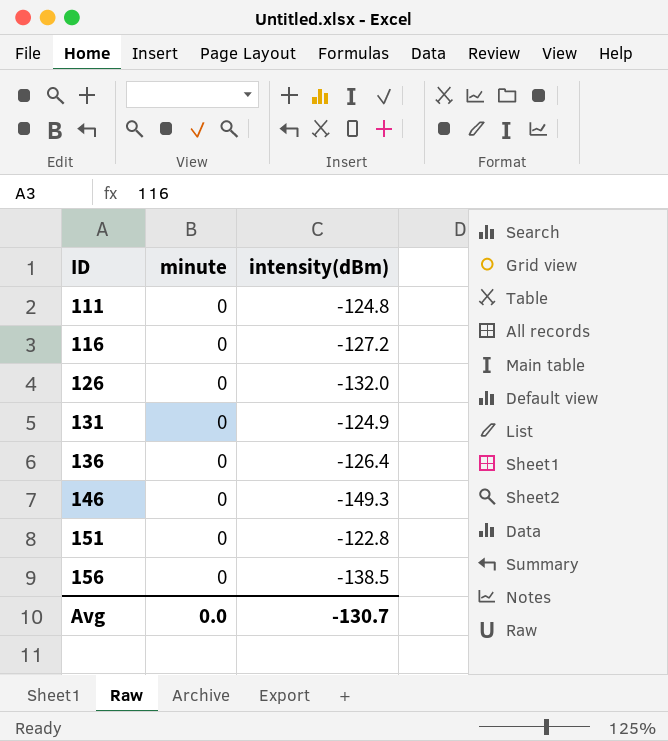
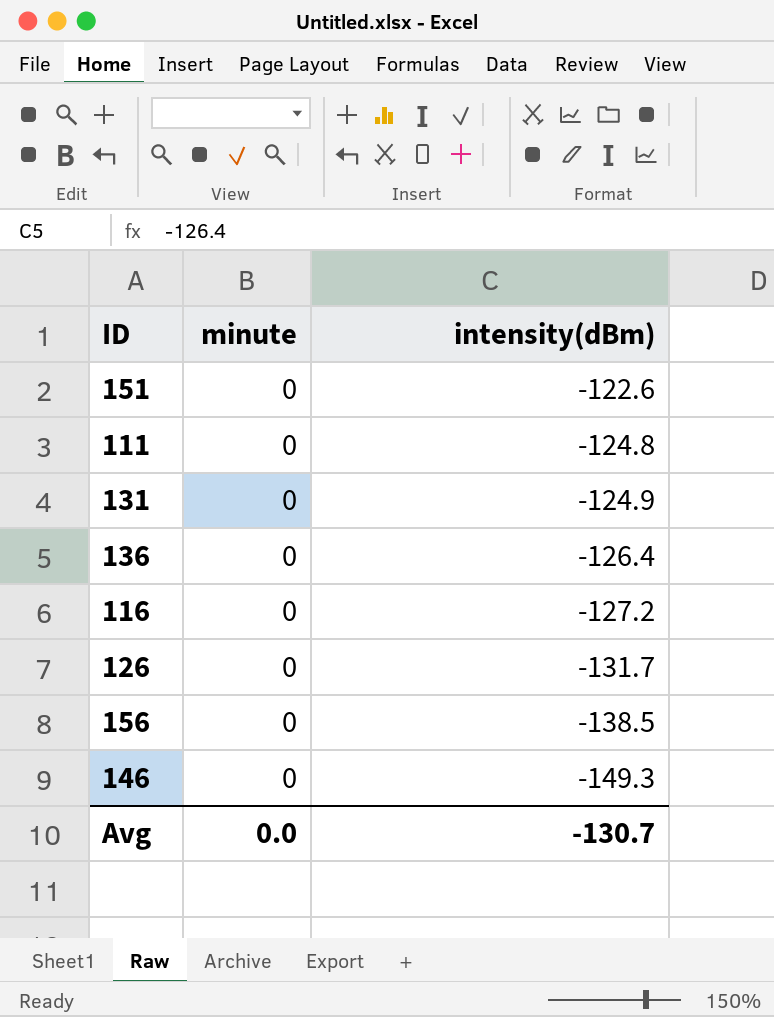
row order: ID ascending -> intensity(dBm) descending
151 | intensity(dBm): -122.8 -> -122.6
126 | intensity(dBm): -132.0 -> -131.7

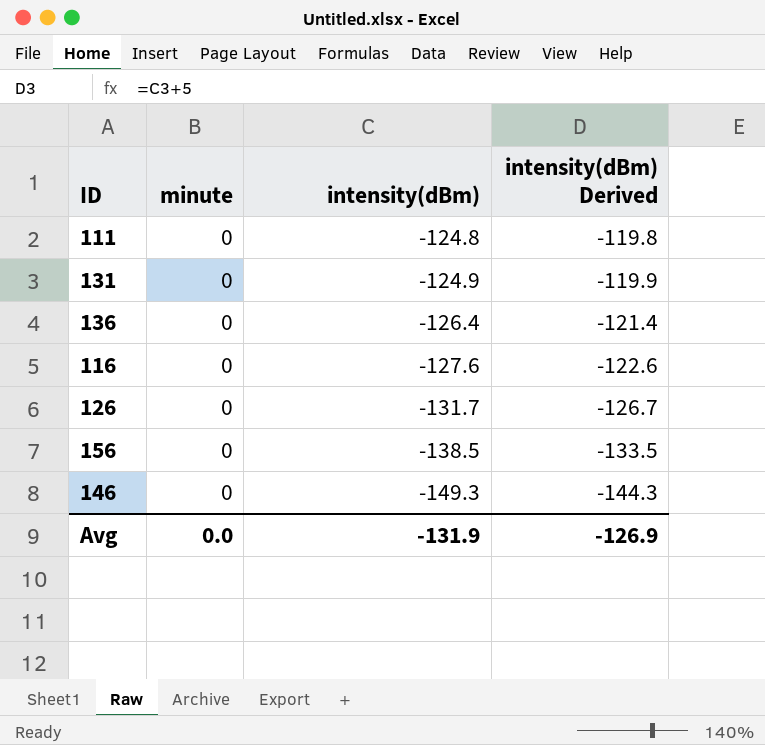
column intensity(dBm) Derived | formula: none -> [intensity(dBm)] + 5
row 151: 0 | -122.6 -> none
116 | intensity(dBm): -127.2 -> -127.6
Avg | intensity(dBm): -130.7 -> -131.9

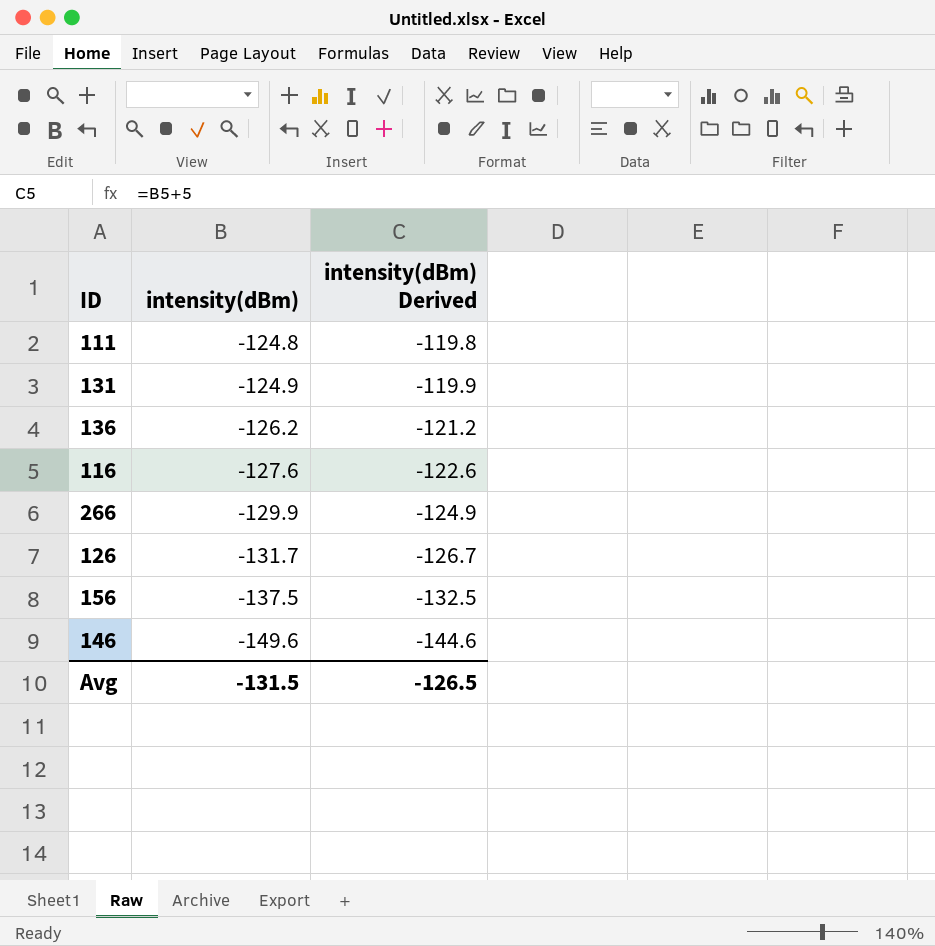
column minute | position: 2 -> none
136 | intensity(dBm): -126.4 -> -126.2
136 | intensity(dBm) Derived: -121.4 -> -121.2
row 266: none -> -129.9 | -124.9
156 | intensity(dBm): -138.5 -> -137.5
156 | intensity(dBm) Derived: -133.5 -> -132.5
146 | intensity(dBm): -149.3 -> -149.6
146 | intensity(dBm) Derived: -144.3 -> -144.6
Avg | intensity(dBm): -131.9 -> -131.5
Avg | intensity(dBm) Derived: -126.9 -> -126.5

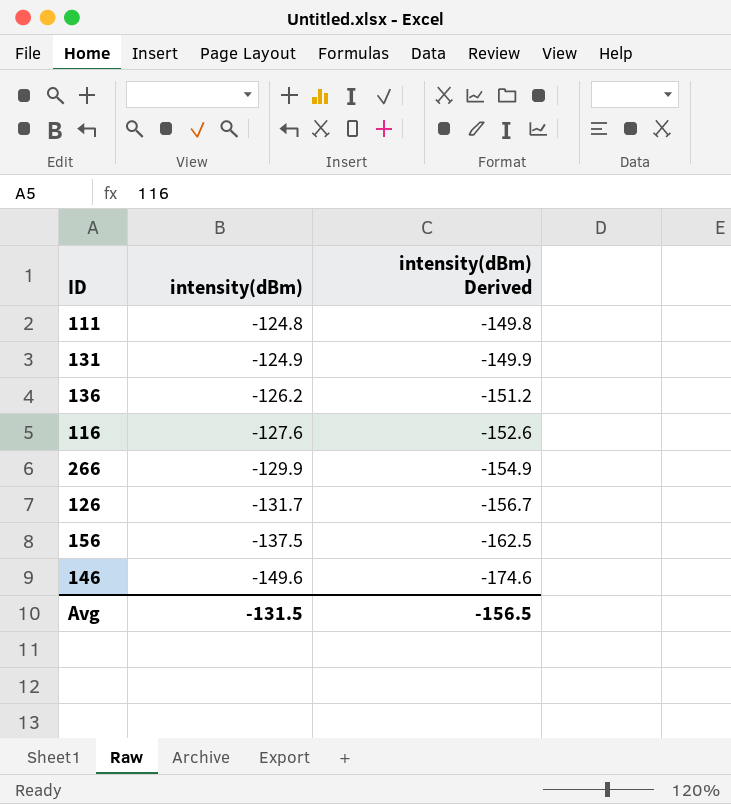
column intensity(dBm) Derived | formula: [intensity(dBm)] + 5 -> [intensity(dBm)] - 25
Avg | intensity(dBm) Derived: -126.5 -> -156.5

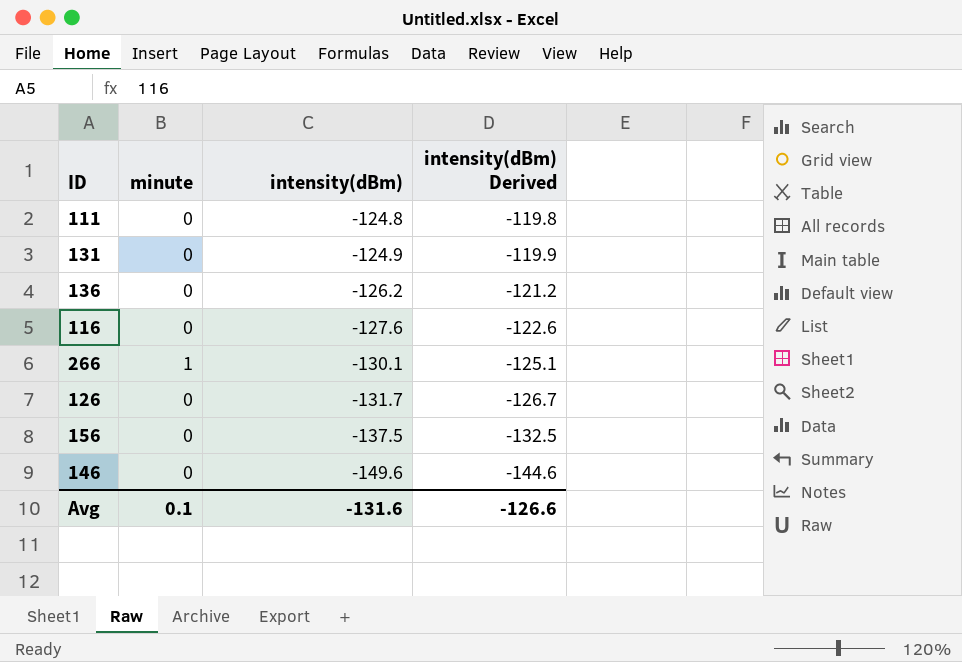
column minute | position: none -> 2
column intensity(dBm) Derived | formula: [intensity(dBm)] - 25 -> [intensity(dBm)] + 5
266 | intensity(dBm): -129.9 -> -130.1
Avg | intensity(dBm): -131.5 -> -131.6
Avg | intensity(dBm) Derived: -156.5 -> -126.6

